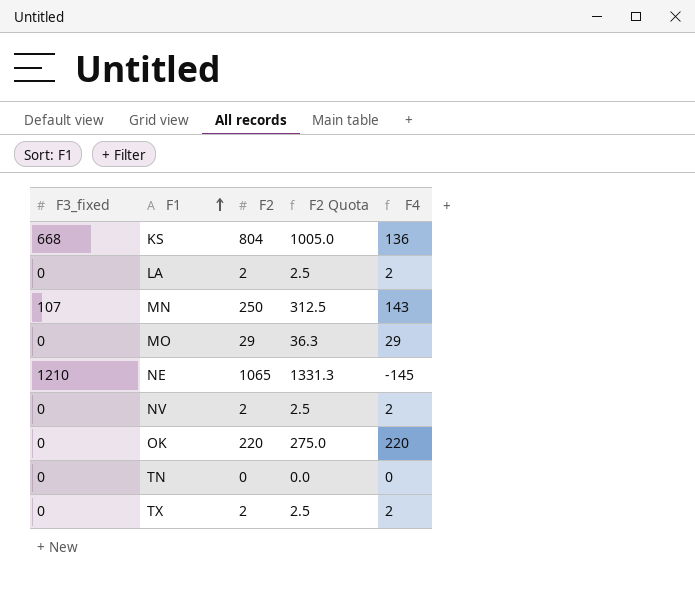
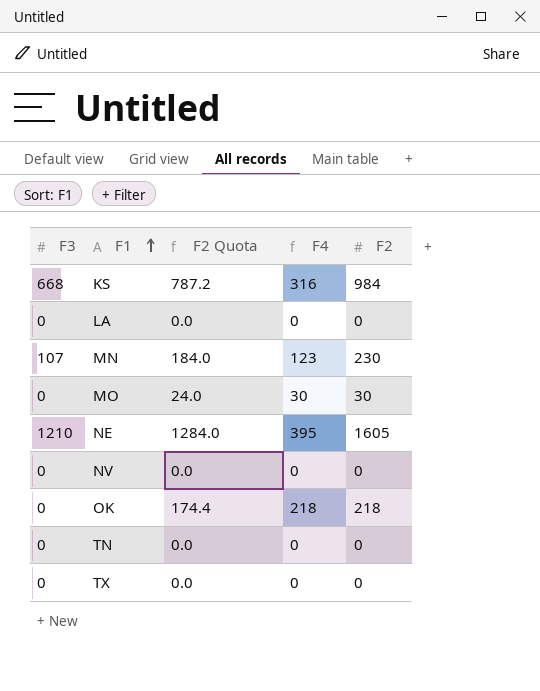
column name: F3_fixed -> F3
column F2 Quota | formula: [F2] * 1.25 -> [F2] * 0.8
column F2 | position: 3 -> 5
KS | F4: 136 -> 316
KS | F2: 804 -> 984
LA | F4: 2 -> 0
LA | F2: 2 -> 0
MN | F4: 143 -> 123
MN | F2: 250 -> 230
MO | F4: 29 -> 30
MO | F2: 29 -> 30
NE | F4: -145 -> 395
NE | F2: 1065 -> 1605
NV | F4: 2 -> 0
NV | F2: 2 -> 0
OK | F4: 220 -> 218
OK | F2: 220 -> 218
TX | F4: 2 -> 0
TX | F2: 2 -> 0

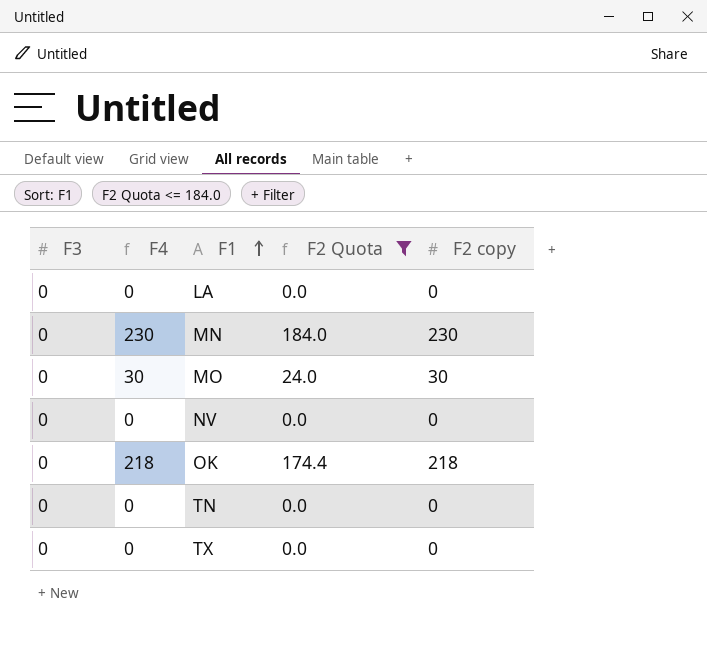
filter: none -> F2 Quota <= 184.0
column F4 | position: 4 -> 2
column name: F2 -> F2 copy
MN | F3: 107 -> 0
MN | F4: 123 -> 230

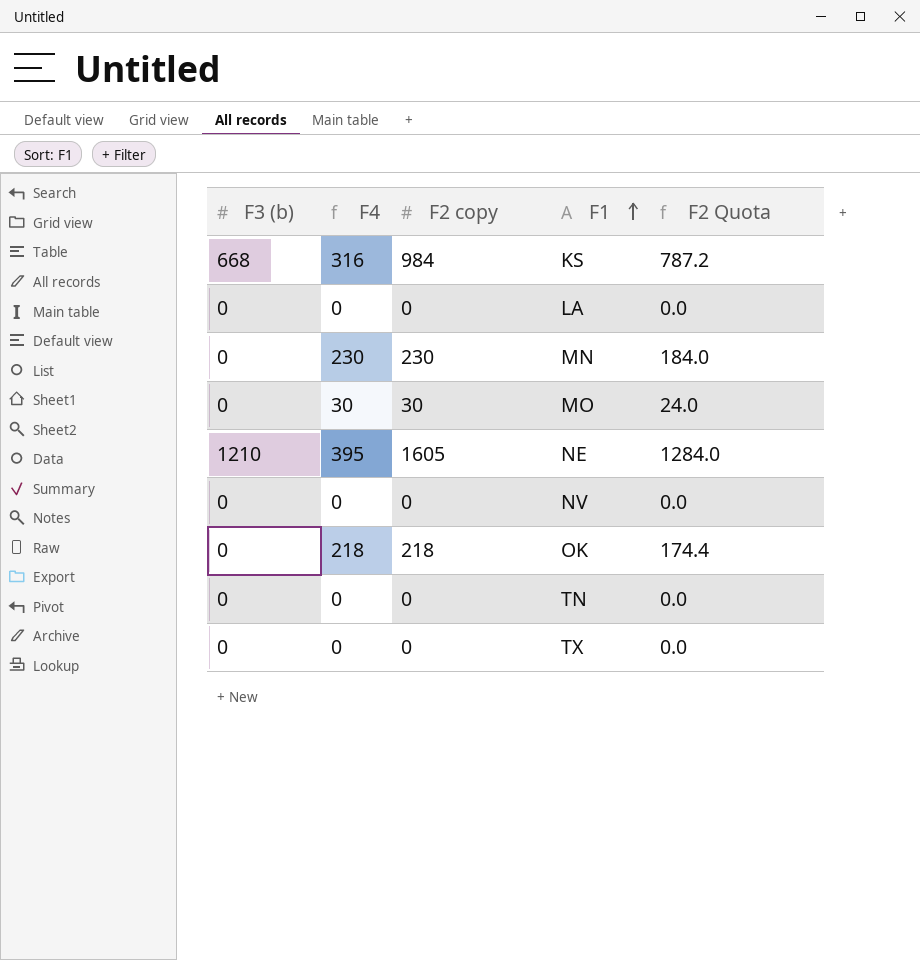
filter: F2 Quota <= 184.0 -> none
column name: F3 -> F3 (b)
column F2 copy | position: 5 -> 3

